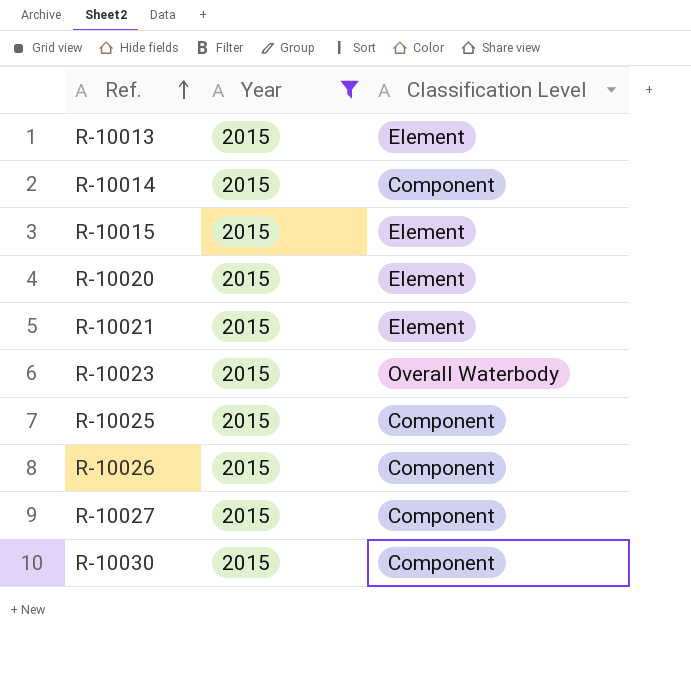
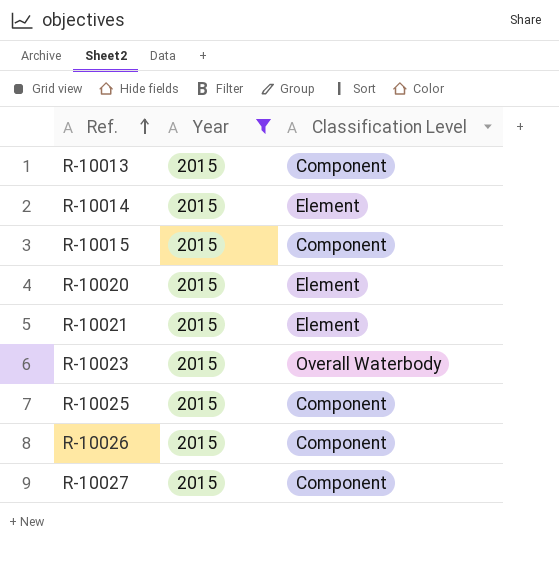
row R-10030: 2015 | Component -> none
R-10013 | Classification Level: Element -> Component
R-10014 | Classification Level: Component -> Element
R-10015 | Classification Level: Element -> Component

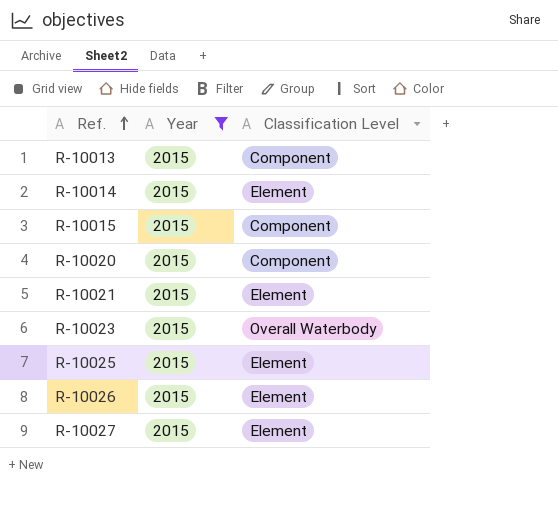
R-10020 | Classification Level: Element -> Component
R-10025 | Classification Level: Component -> Element
R-10026 | Classification Level: Component -> Element
R-10027 | Classification Level: Component -> Element

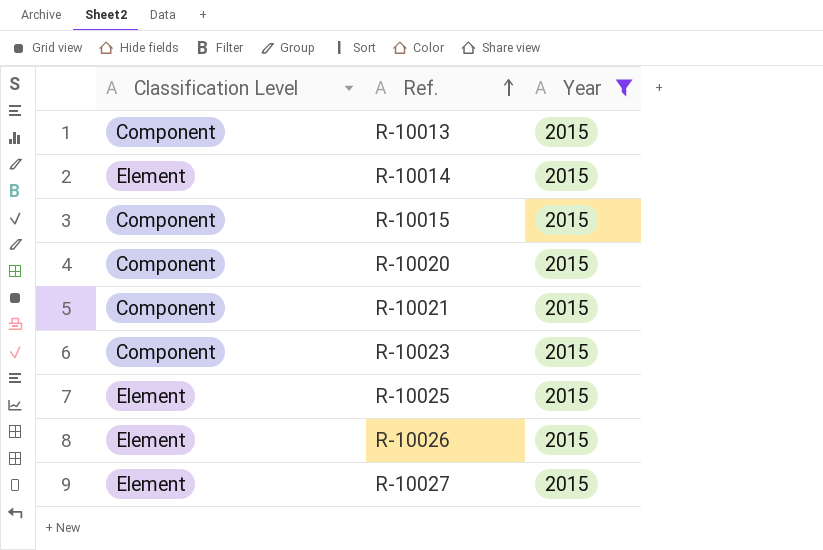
column Classification Level | position: 3 -> 1
R-10021 | Classification Level: Element -> Component
R-10023 | Classification Level: Overall Waterbody -> Component

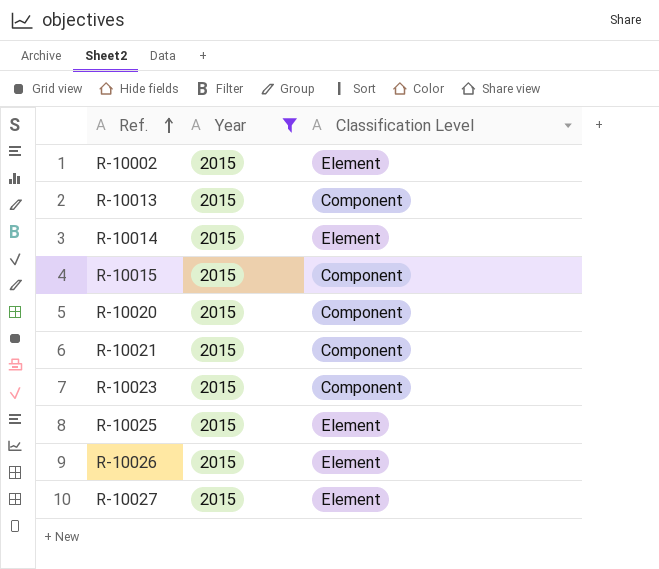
column Classification Level | position: 1 -> 3
row R-10002: none -> 2015 | Element

